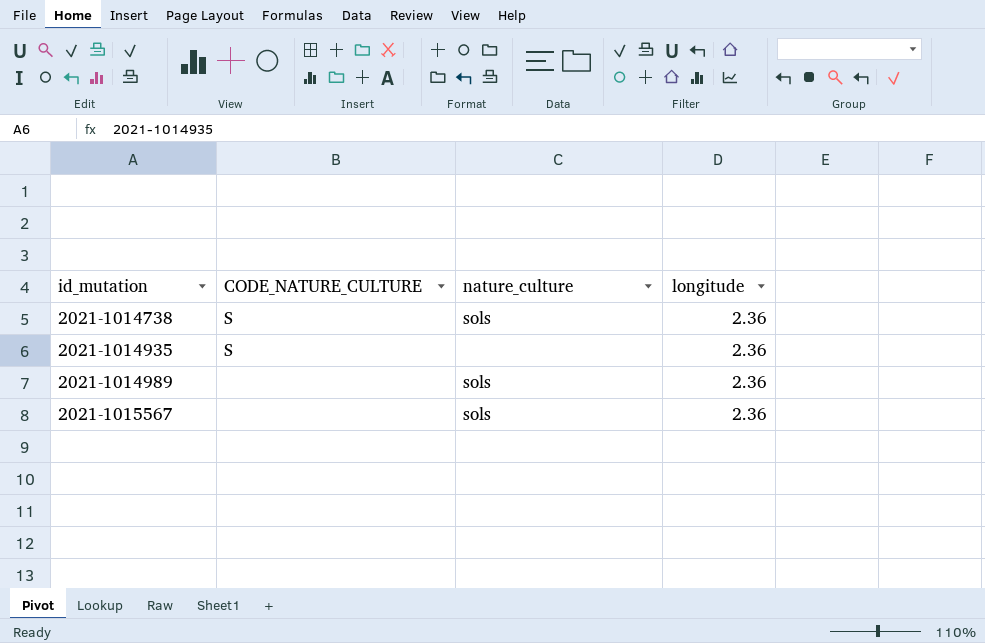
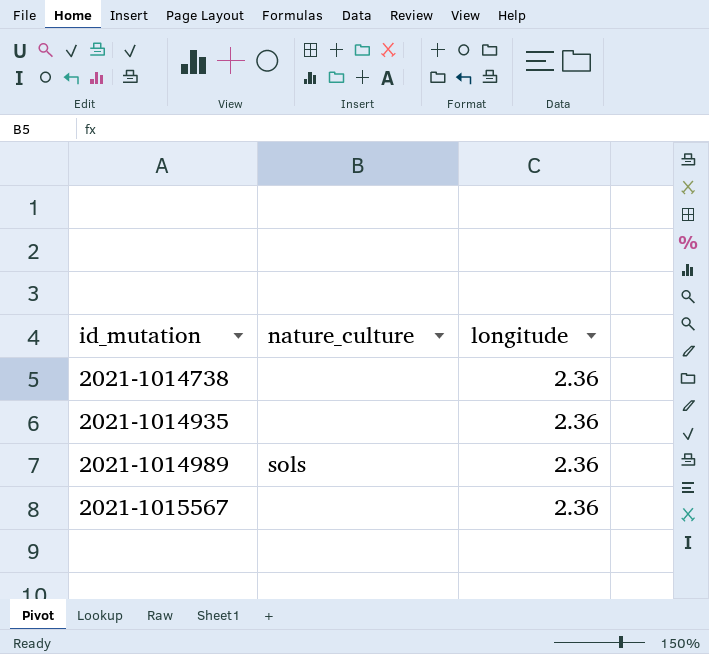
column CODE_NATURE_CULTURE | position: 2 -> none
2021-1014738 | nature_culture: sols -> none
2021-1015567 | nature_culture: sols -> none

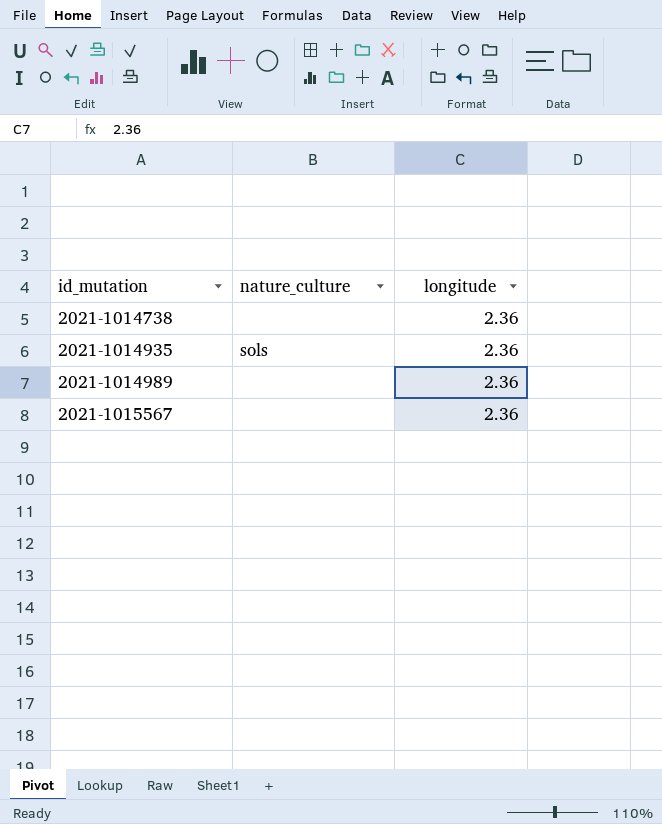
2021-1014935 | nature_culture: none -> sols
2021-1014989 | nature_culture: sols -> none

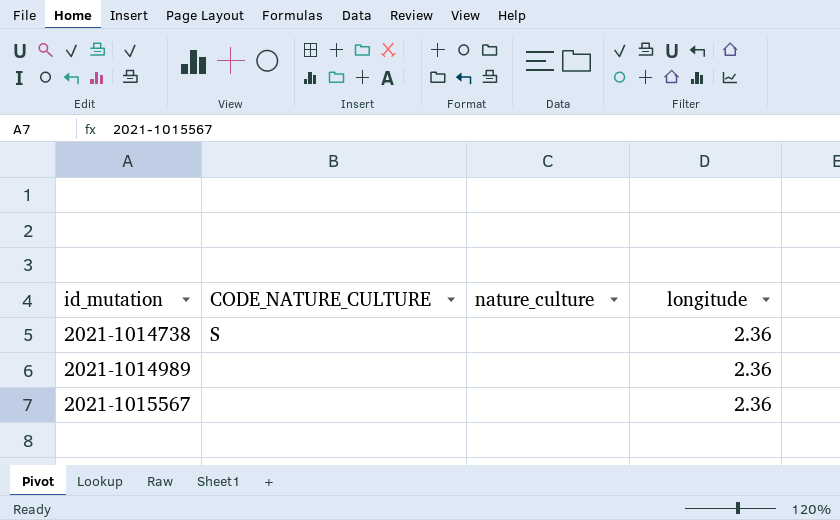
column CODE_NATURE_CULTURE | position: none -> 2
row 2021-1014935: sols | 2.36 -> none

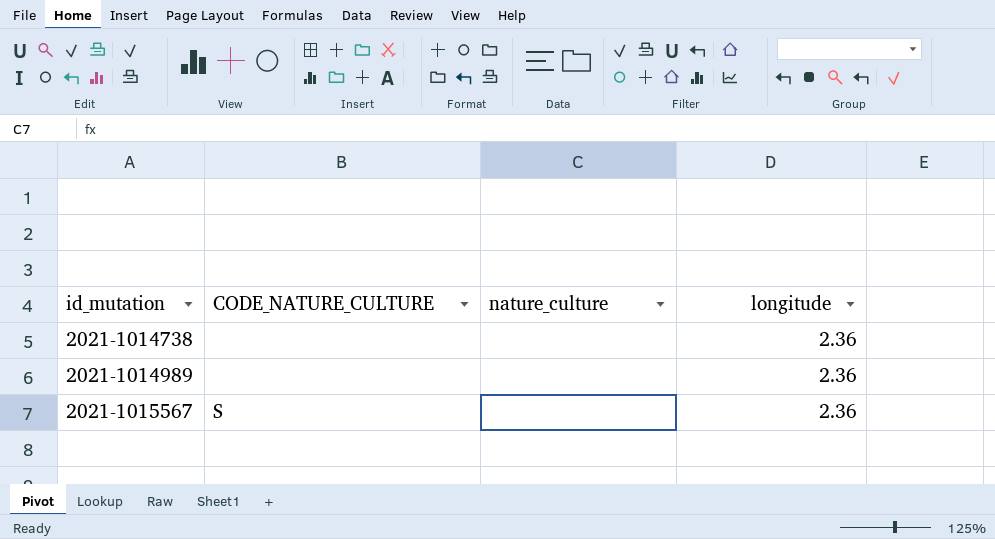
2021-1014738 | CODE_NATURE_CULTURE: S -> none
2021-1015567 | CODE_NATURE_CULTURE: none -> S

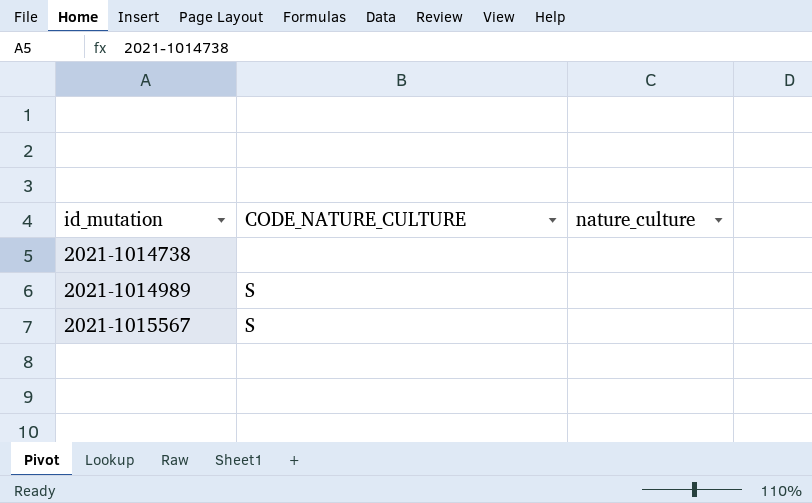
column longitude | position: 4 -> none
2021-1014989 | CODE_NATURE_CULTURE: none -> S

